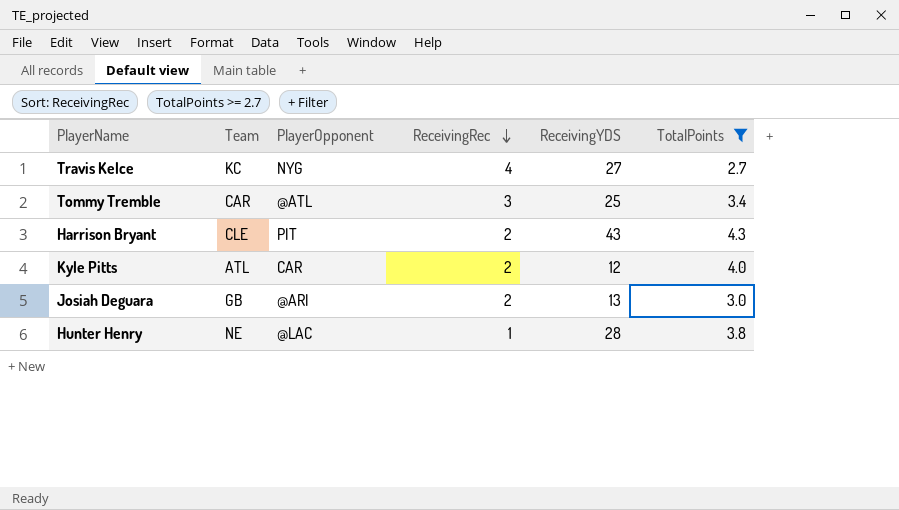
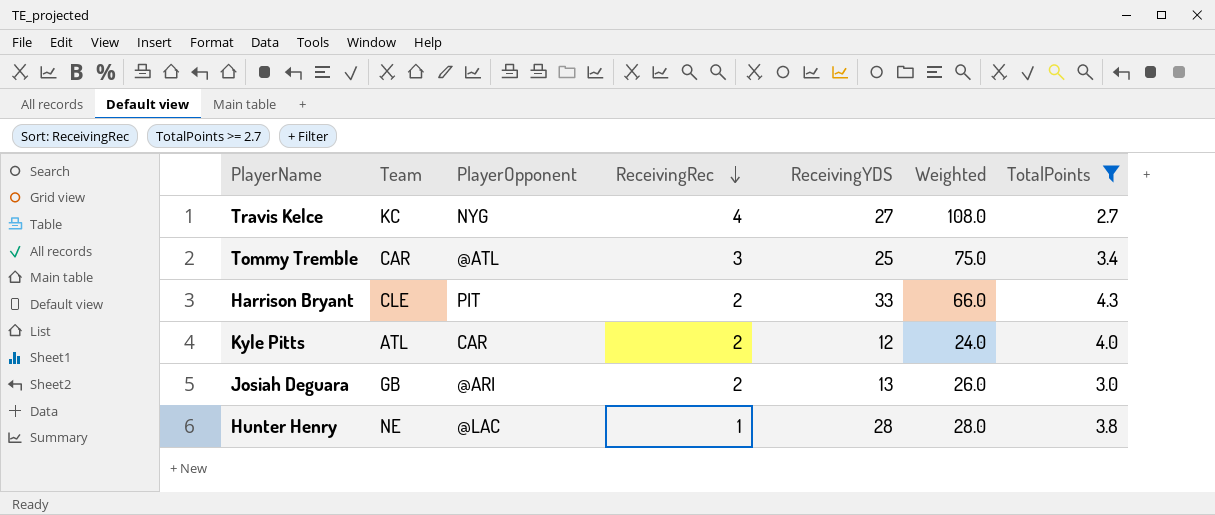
column Weighted | formula: none -> [ReceivingRec] * [ReceivingYDS]
Harrison Bryant | ReceivingYDS: 43 -> 33

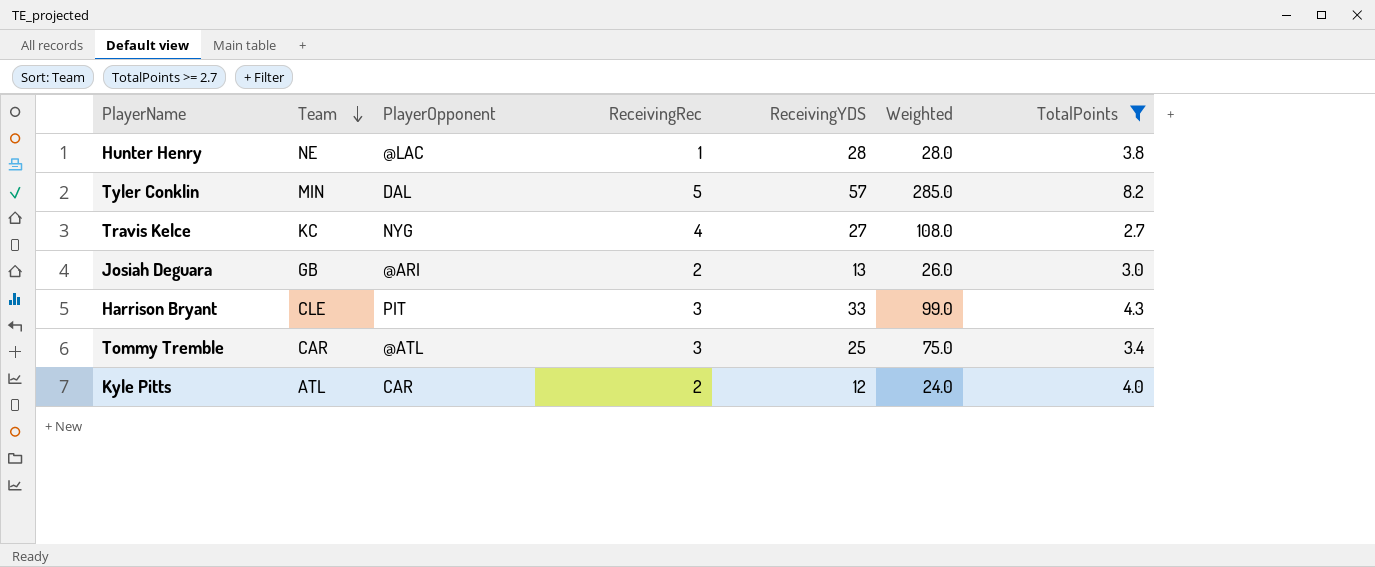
row order: ReceivingRec descending -> Team descending
row Tyler Conklin: none -> MIN | DAL | 5 | 57 | 285.0 | 8.2
Harrison Bryant | ReceivingRec: 2 -> 3
Harrison Bryant | Weighted: 66.0 -> 99.0

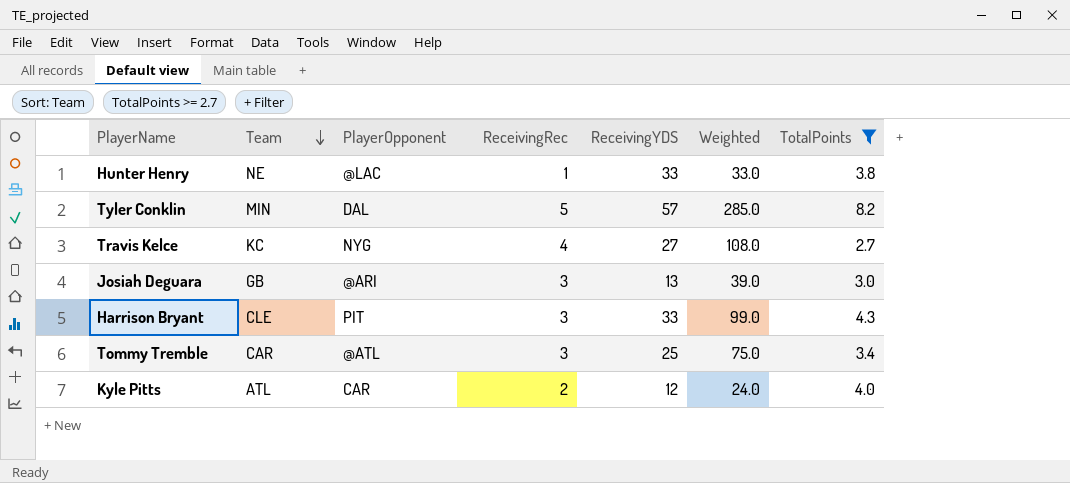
Hunter Henry | ReceivingYDS: 28 -> 33
Hunter Henry | Weighted: 28.0 -> 33.0
Josiah Deguara | ReceivingRec: 2 -> 3
Josiah Deguara | Weighted: 26.0 -> 39.0

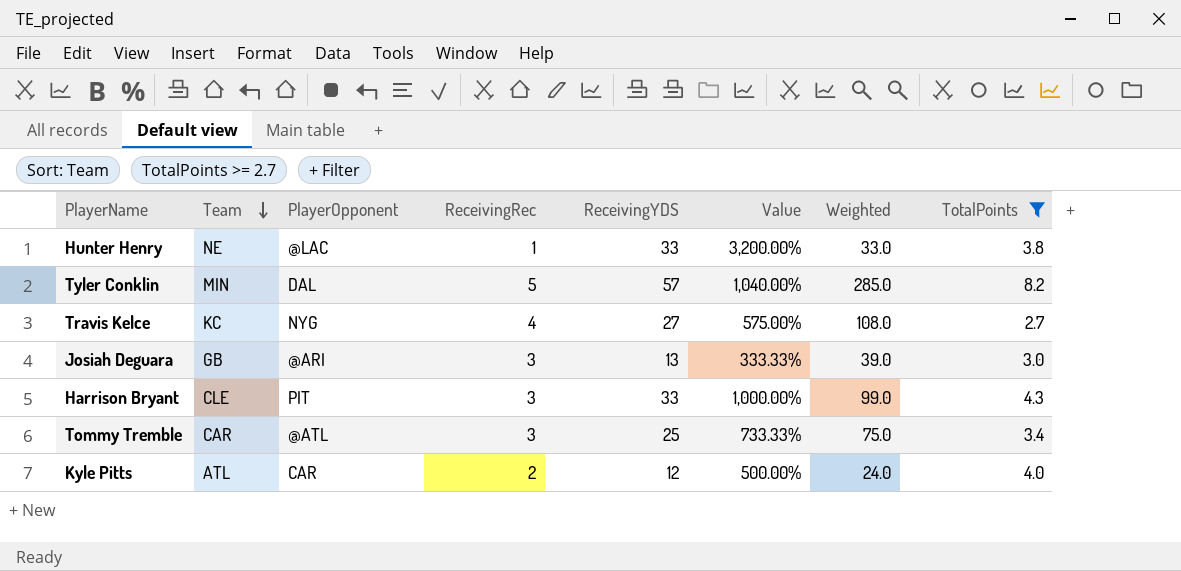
column Value | formula: none -> ([ReceivingYDS] - [ReceivingRec]) / [ReceivingRec]

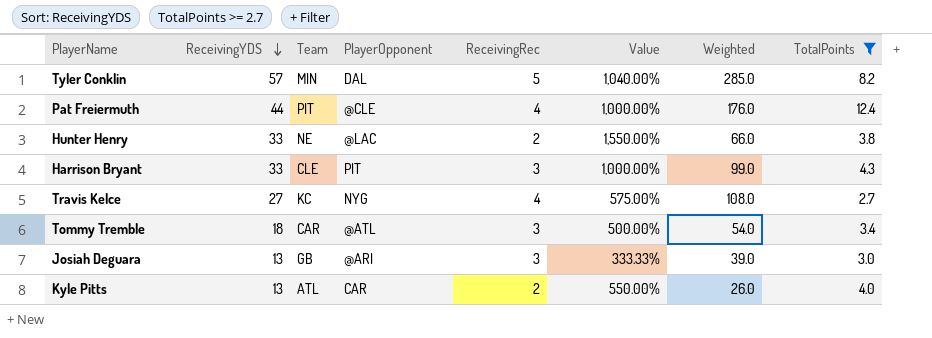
row order: Team descending -> ReceivingYDS descending
column ReceivingYDS | position: 5 -> 2
row Pat Freiermuth: none -> 44 | PIT | @CLE | 4 | 1,000.00% | 176.0 | 12.4
Hunter Henry | ReceivingRec: 1 -> 2
Hunter Henry | Value: 3,200.00% -> 1,550.00%
Hunter Henry | Weighted: 33.0 -> 66.0
Tommy Tremble | ReceivingYDS: 25 -> 18
Tommy Tremble | Value: 733.33% -> 500.00%
Tommy Tremble | Weighted: 75.0 -> 54.0
Kyle Pitts | ReceivingYDS: 12 -> 13
Kyle Pitts | Value: 500.00% -> 550.00%
Kyle Pitts | Weighted: 24.0 -> 26.0

